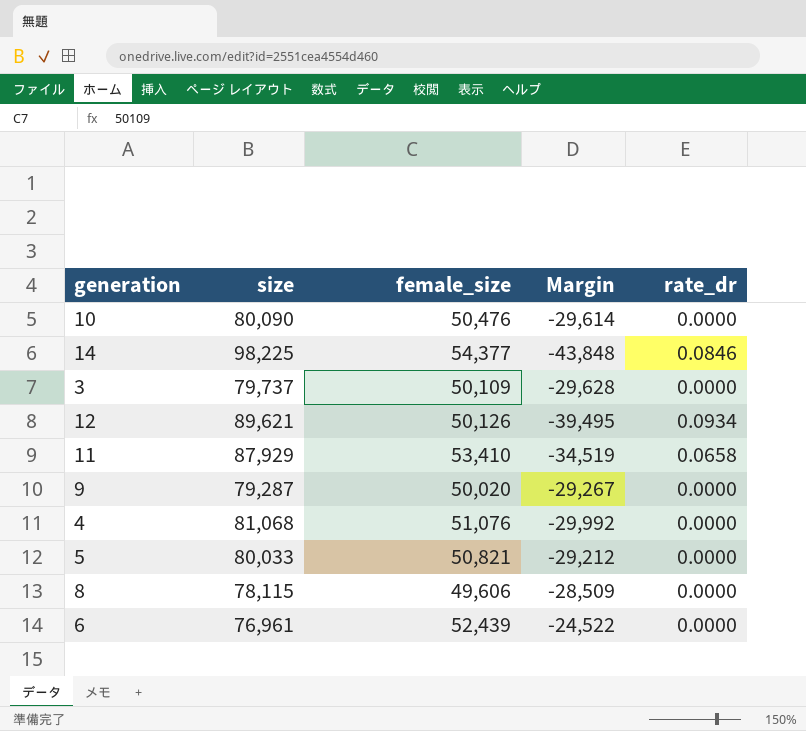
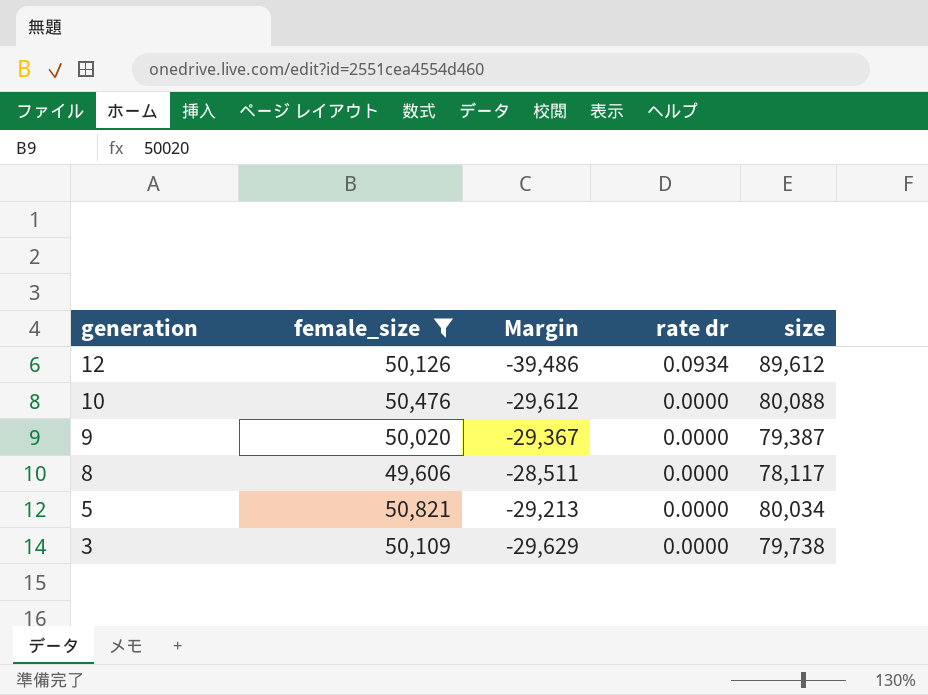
filter: none -> female_size <= 50,821
row order: none -> generation descending
column name: rate_dr -> rate dr
column size | position: 2 -> 5
12 | Margin: -39,495 -> -39,486
12 | size: 89,621 -> 89,612
10 | Margin: -29,614 -> -29,612
10 | size: 80,090 -> 80,088
9 | Margin: -29,267 -> -29,367
9 | size: 79,287 -> 79,387
8 | Margin: -28,509 -> -28,511
8 | size: 78,115 -> 78,117
5 | Margin: -29,212 -> -29,213
5 | size: 80,033 -> 80,034
3 | Margin: -29,628 -> -29,629
3 | size: 79,737 -> 79,738

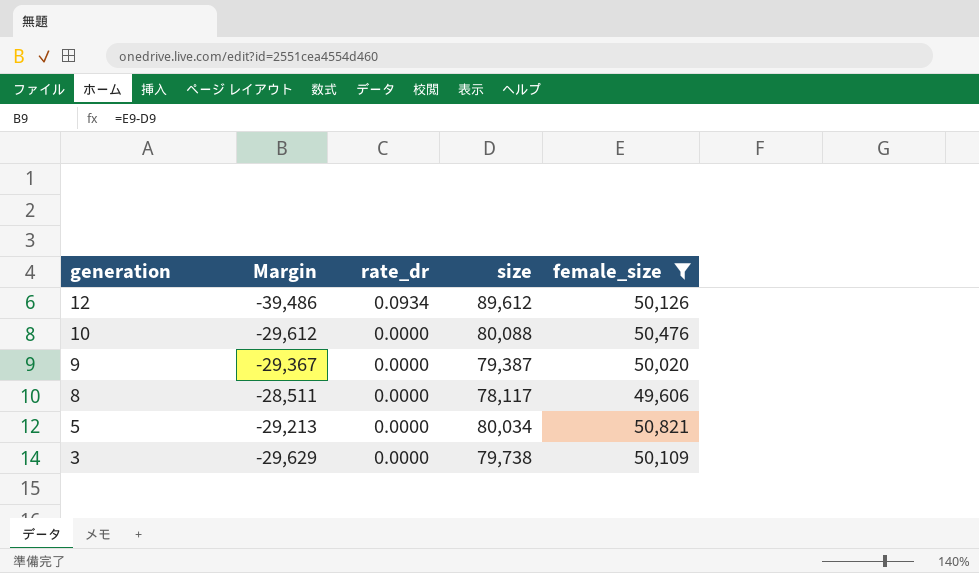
column name: rate dr -> rate_dr
column female_size | position: 2 -> 5

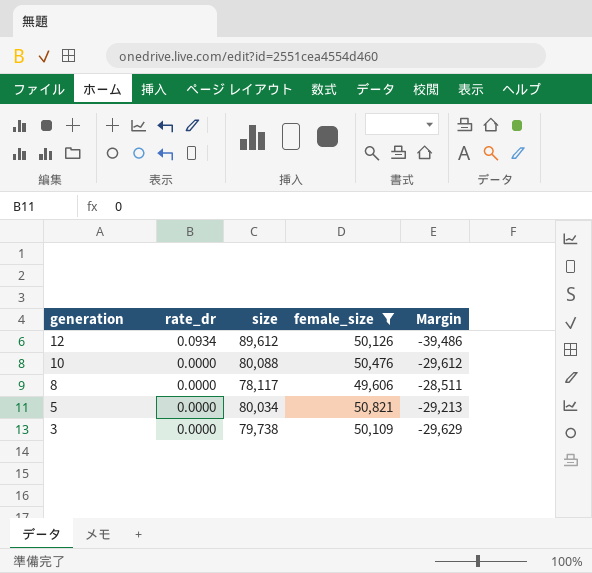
column Margin | position: 2 -> 5
row 9: -29,367 | 0.0000 | 79,387 | 50,020 -> none

